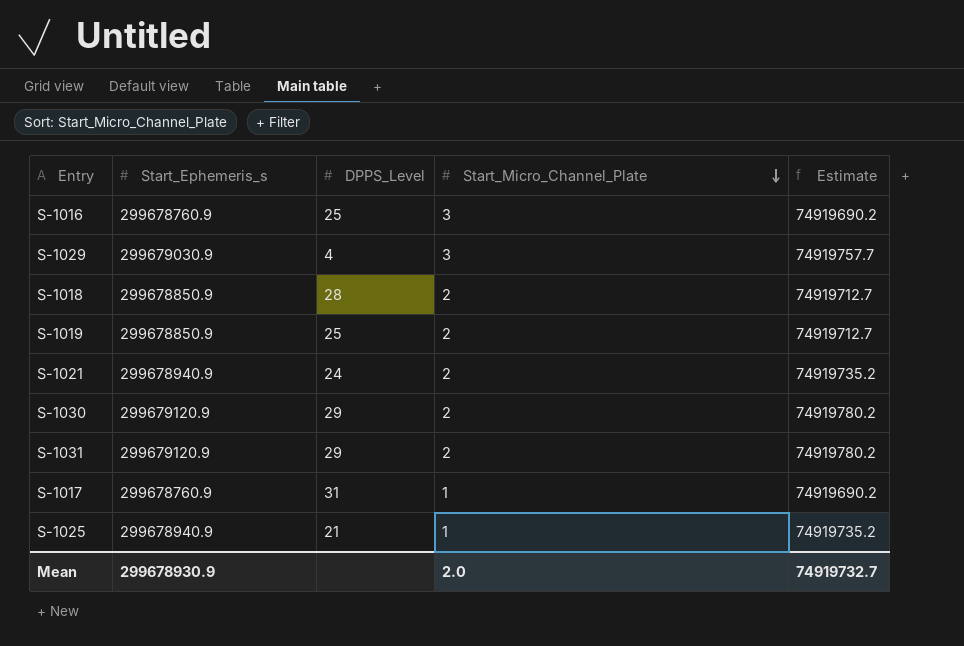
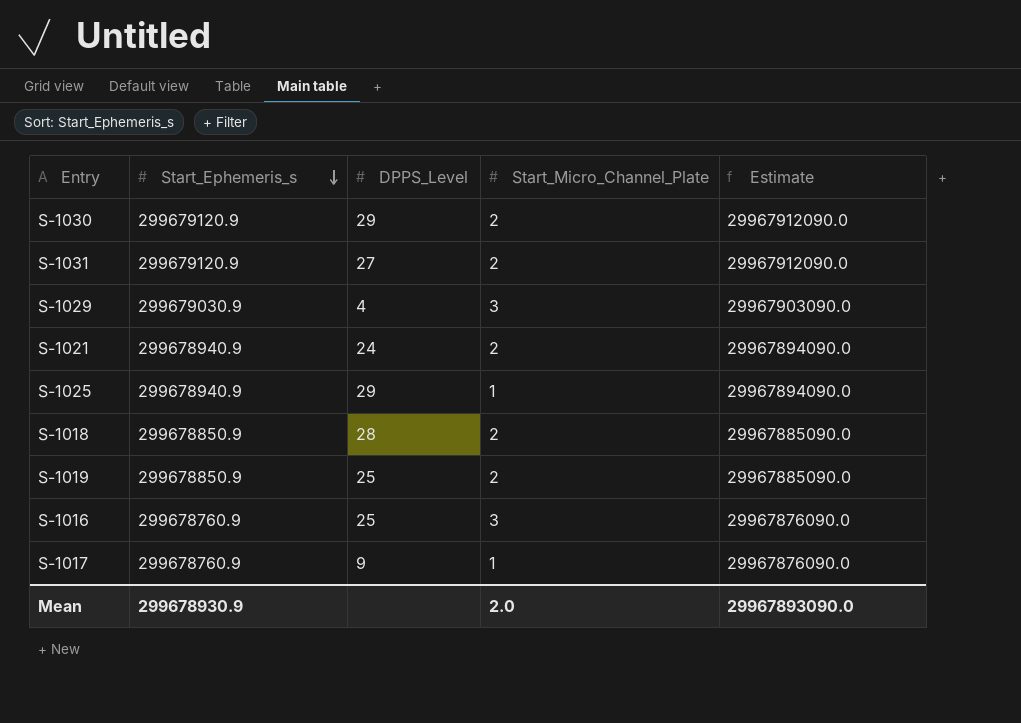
row order: Start_Micro_Channel_Plate descending -> Start_Ephemeris_s descending
column Estimate | formula: [Start_Ephemeris_s] * 0.25 -> [Start_Ephemeris_s] * 100
S-1031 | DPPS_Level: 29 -> 27
S-1025 | DPPS_Level: 21 -> 29
S-1017 | DPPS_Level: 31 -> 9
Mean | Estimate: 74919732.7 -> 29967893090.0

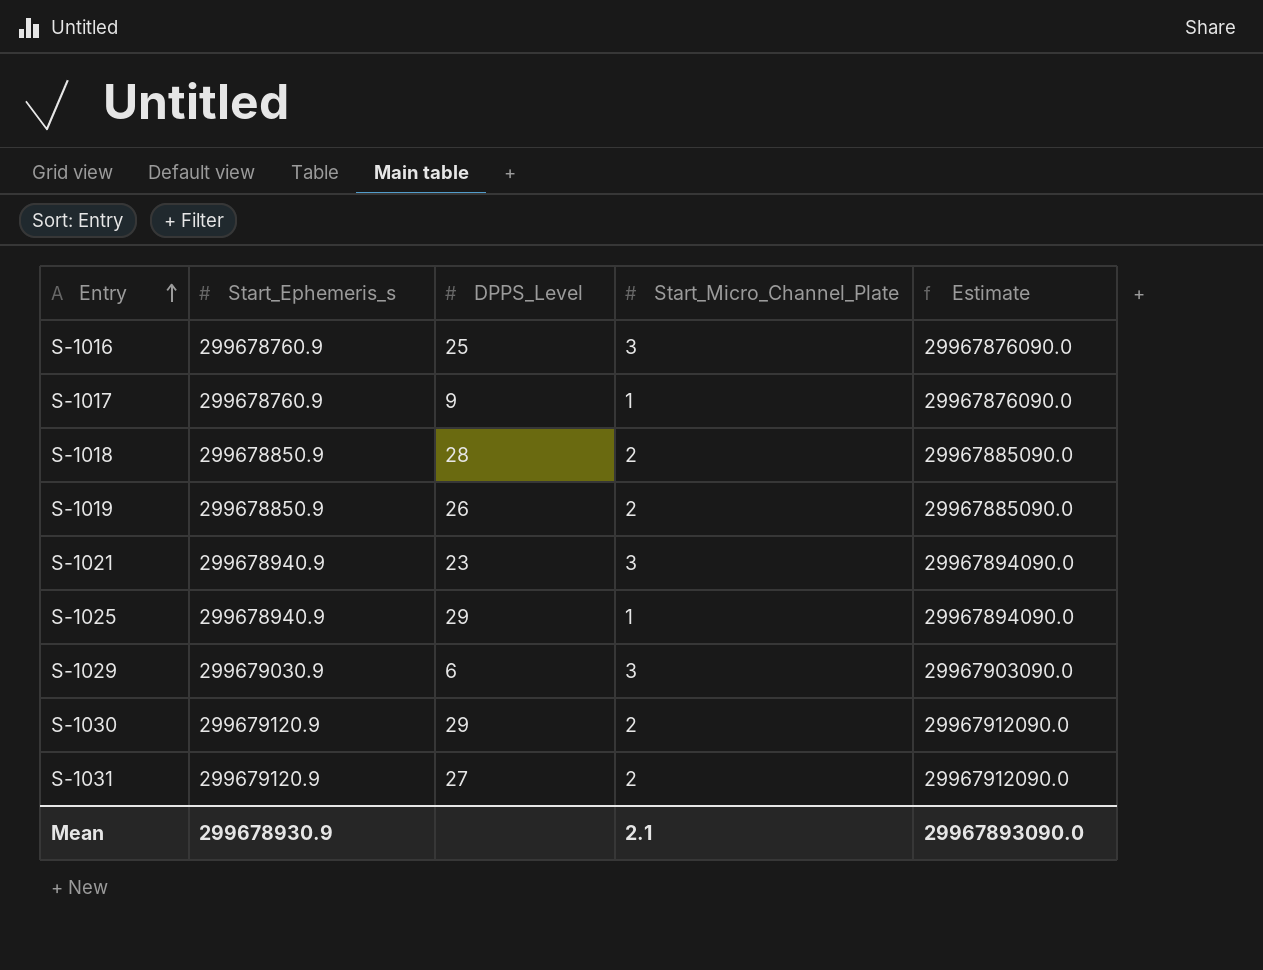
row order: Start_Ephemeris_s descending -> Entry ascending
S-1019 | DPPS_Level: 25 -> 26
S-1021 | DPPS_Level: 24 -> 23
S-1021 | Start_Micro_Channel_Plate: 2 -> 3
S-1029 | DPPS_Level: 4 -> 6
Mean | Start_Micro_Channel_Plate: 2.0 -> 2.1

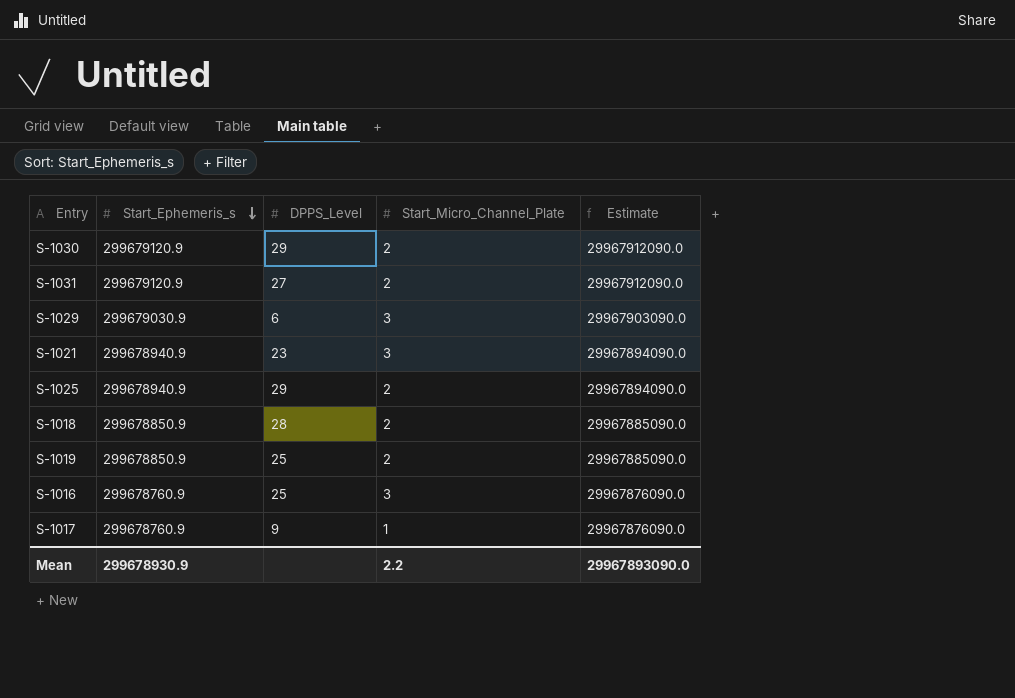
row order: Entry ascending -> Start_Ephemeris_s descending
S-1025 | Start_Micro_Channel_Plate: 1 -> 2
S-1019 | DPPS_Level: 26 -> 25
Mean | Start_Micro_Channel_Plate: 2.1 -> 2.2

